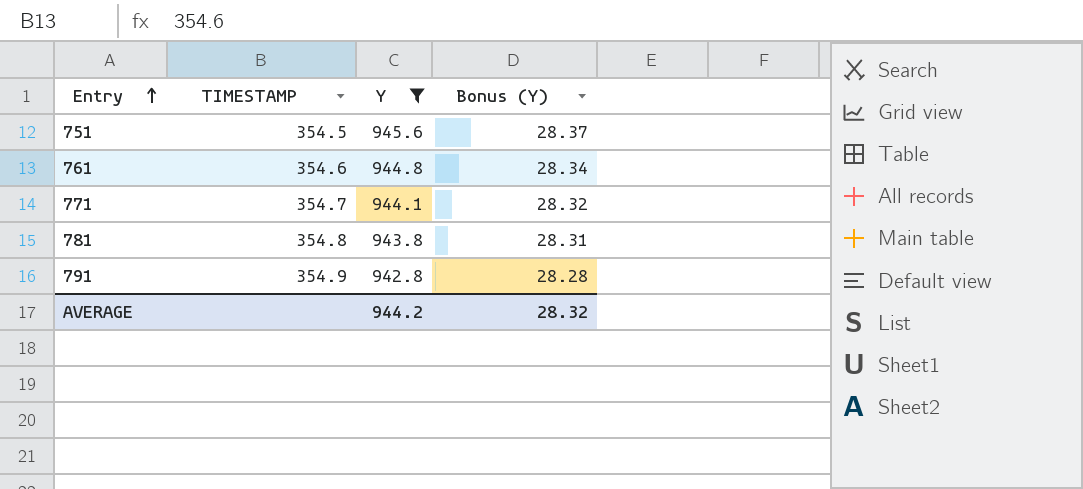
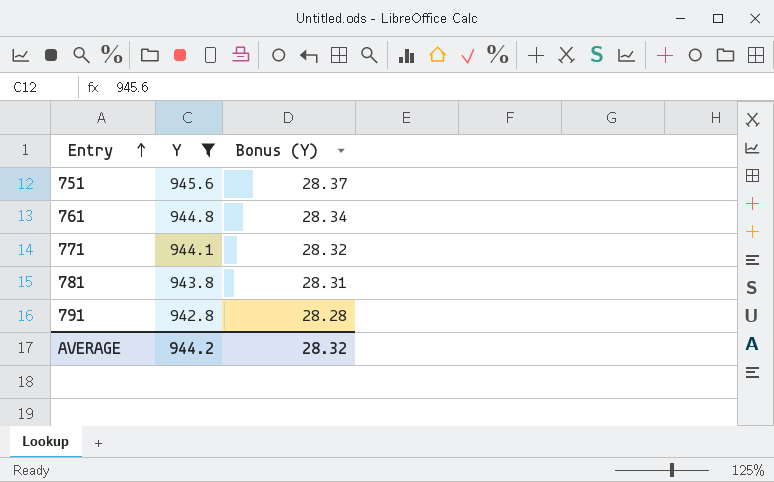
column TIMESTAMP | position: 2 -> none

